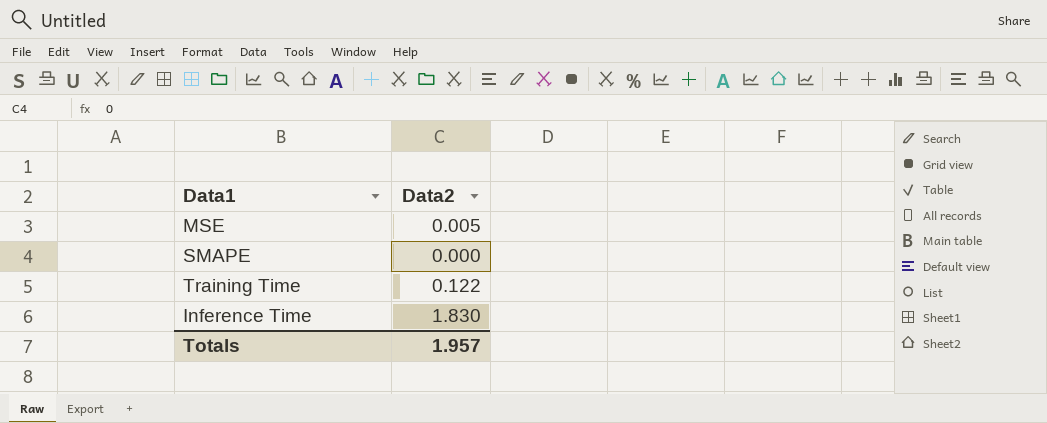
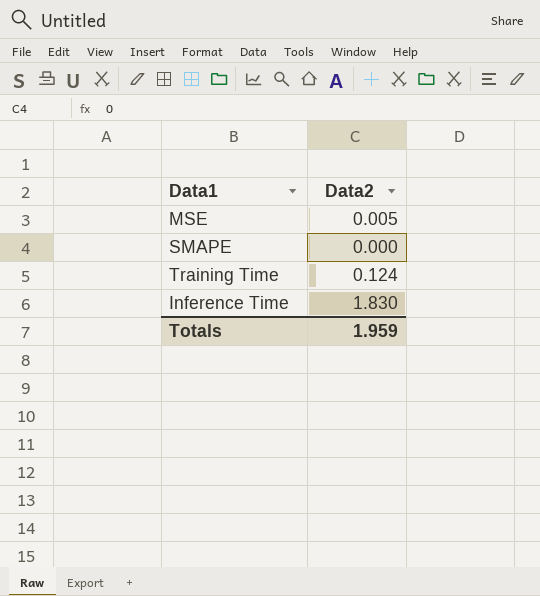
Training Time | Data2: 0.122 -> 0.124
Totals | Data2: 1.957 -> 1.959

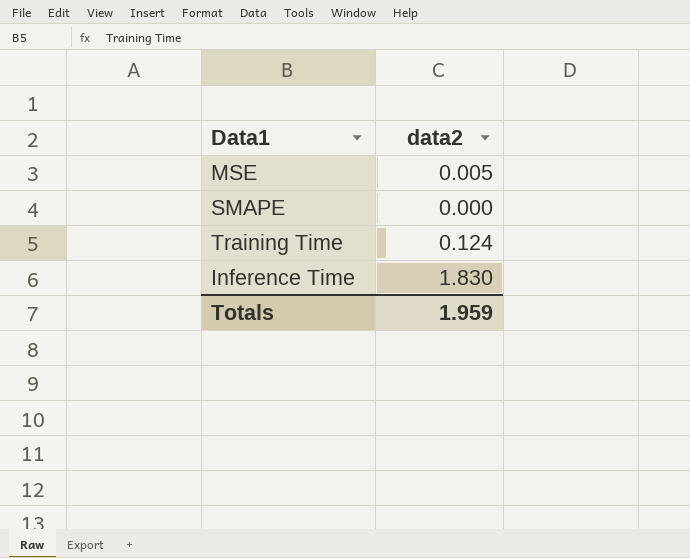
column name: Data2 -> data2

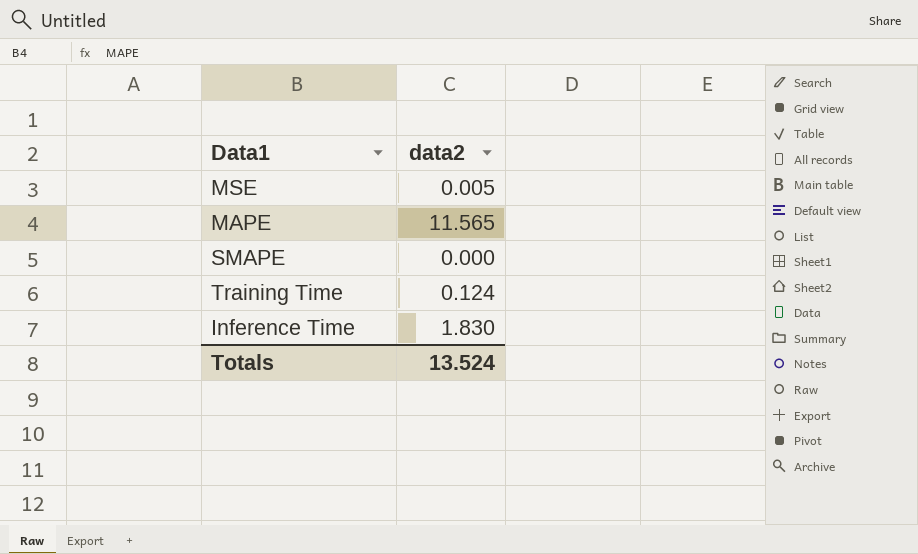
row MAPE: none -> 11.565
Totals | data2: 1.959 -> 13.524

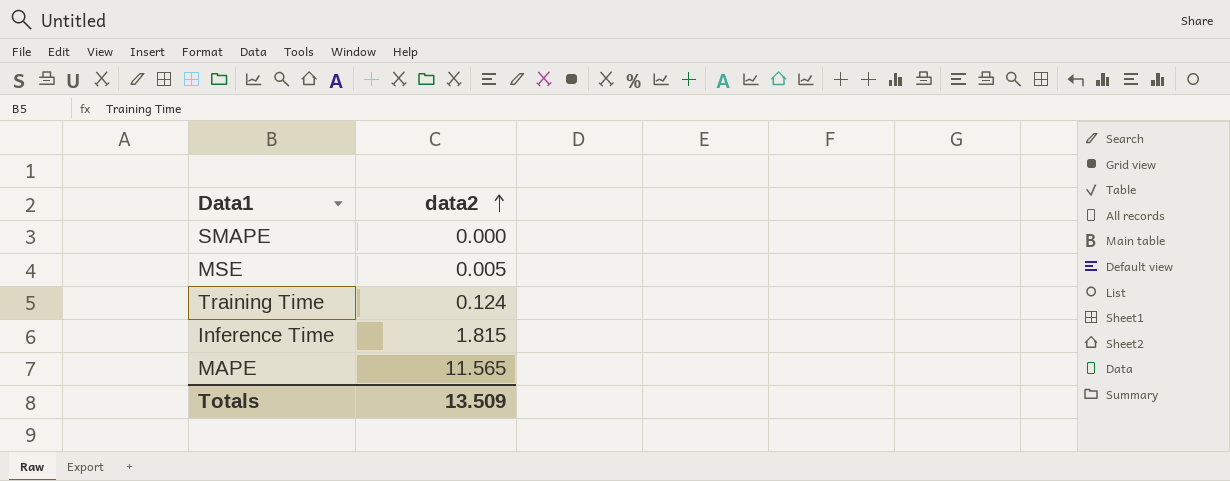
row order: none -> data2 ascending
Inference Time | data2: 1.830 -> 1.815
Totals | data2: 13.524 -> 13.509

